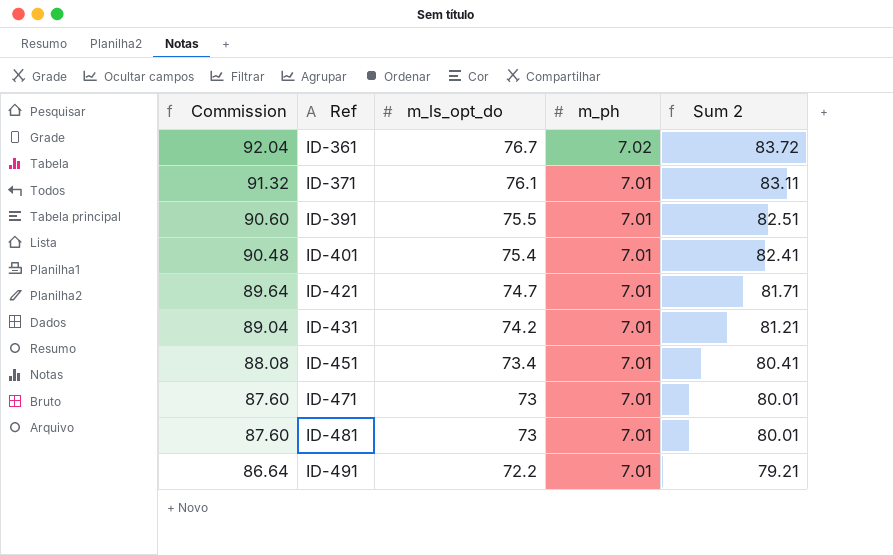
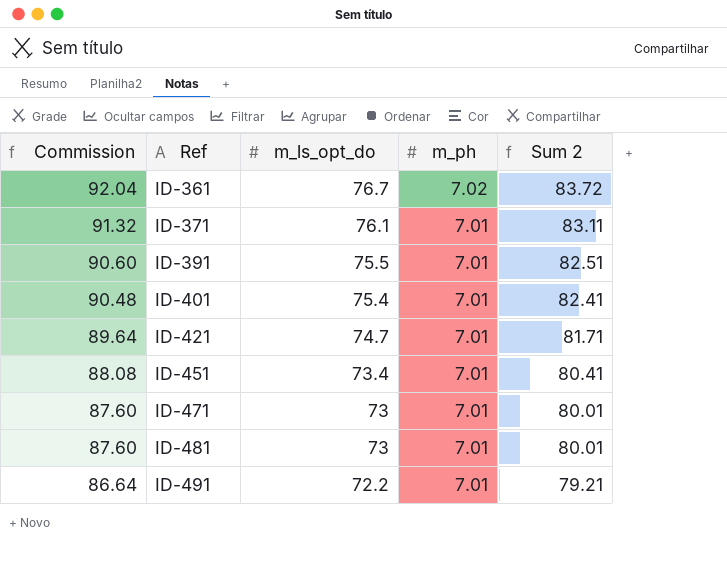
row ID-431: 89.04 | 74.2 | 7.01 | 81.21 -> none

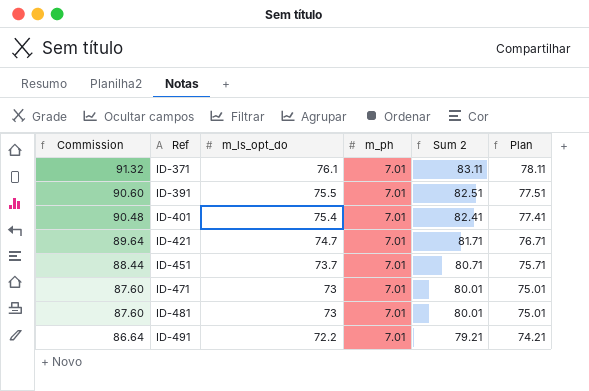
column Plan | formula: none -> [Sum 2] - 5
row ID-361: 92.04 | 76.7 | 7.02 | 83.72 -> none
ID-451 | Commission: 88.08 -> 88.44
ID-451 | m_ls_opt_do: 73.4 -> 73.7
ID-451 | Sum 2: 80.41 -> 80.71

